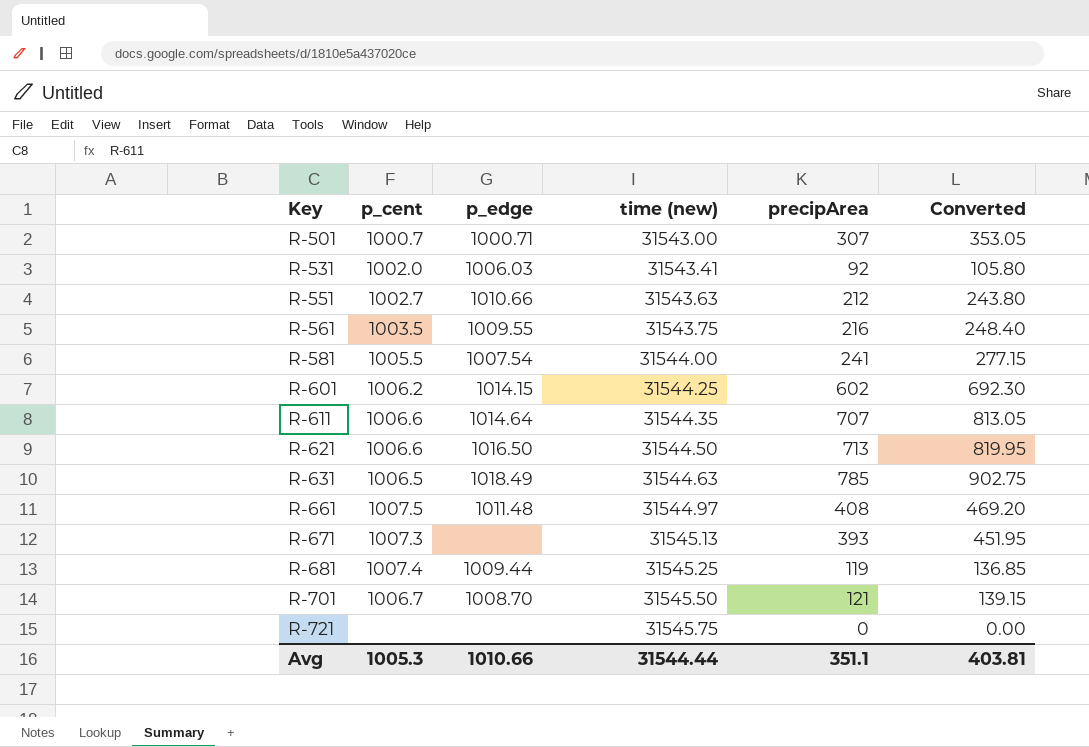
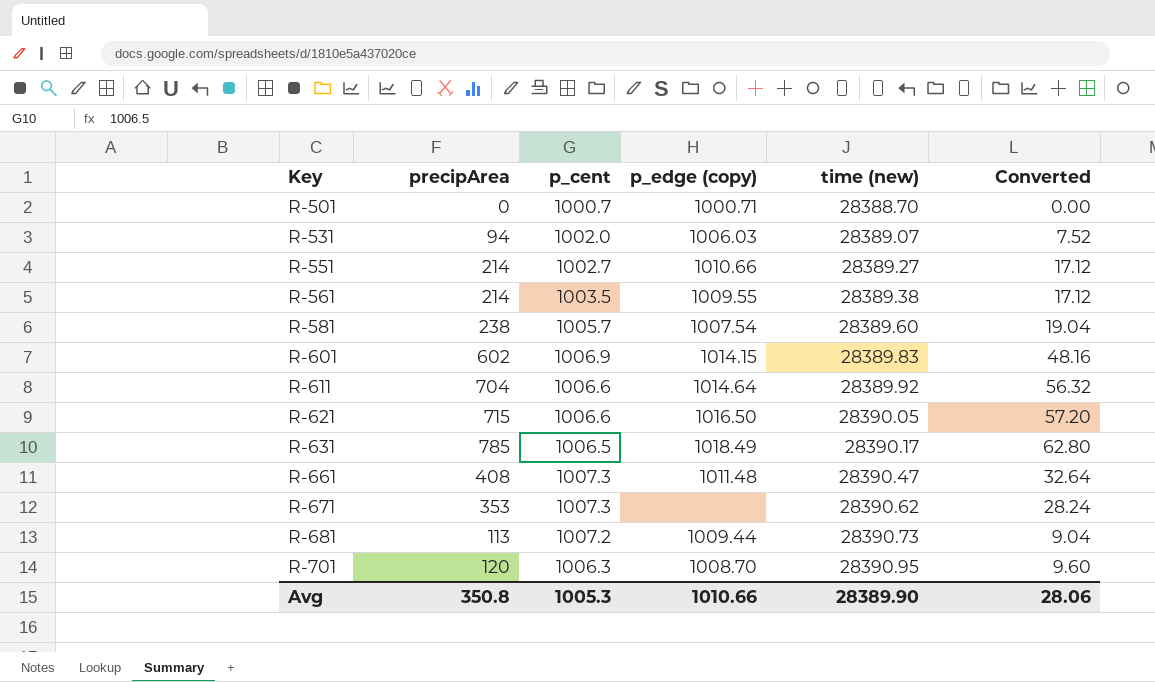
column precipArea | position: 5 -> 2
column name: p_edge -> p_edge (copy)
column Converted | formula: [precipArea] * 1.15 -> [precipArea] * 0.08
row R-721: none | none | 31545.75 | 0 | 0.00 -> none
R-501 | precipArea: 307 -> 0
R-501 | time (new): 31543.00 -> 28388.70
R-531 | precipArea: 92 -> 94
R-531 | time (new): 31543.41 -> 28389.07
R-551 | precipArea: 212 -> 214
R-551 | time (new): 31543.63 -> 28389.27
R-561 | precipArea: 216 -> 214
R-561 | time (new): 31543.75 -> 28389.38
R-581 | precipArea: 241 -> 238
R-581 | p_cent: 1005.5 -> 1005.7
R-581 | time (new): 31544.00 -> 28389.60
R-601 | p_cent: 1006.2 -> 1006.9
R-601 | time (new): 31544.25 -> 28389.83
R-611 | precipArea: 707 -> 704
R-611 | time (new): 31544.35 -> 28389.92
R-621 | precipArea: 713 -> 715
R-621 | time (new): 31544.50 -> 28390.05
R-631 | time (new): 31544.63 -> 28390.17
R-661 | p_cent: 1007.5 -> 1007.3
R-661 | time (new): 31544.97 -> 28390.47
R-671 | precipArea: 393 -> 353
R-671 | time (new): 31545.13 -> 28390.62
R-681 | precipArea: 119 -> 113
R-681 | p_cent: 1007.4 -> 1007.2
R-681 | time (new): 31545.25 -> 28390.73
R-701 | precipArea: 121 -> 120
R-701 | p_cent: 1006.7 -> 1006.3
R-701 | time (new): 31545.50 -> 28390.95
Avg | precipArea: 351.1 -> 350.8
Avg | time (new): 31544.44 -> 28389.90
Avg | Converted: 403.81 -> 28.06

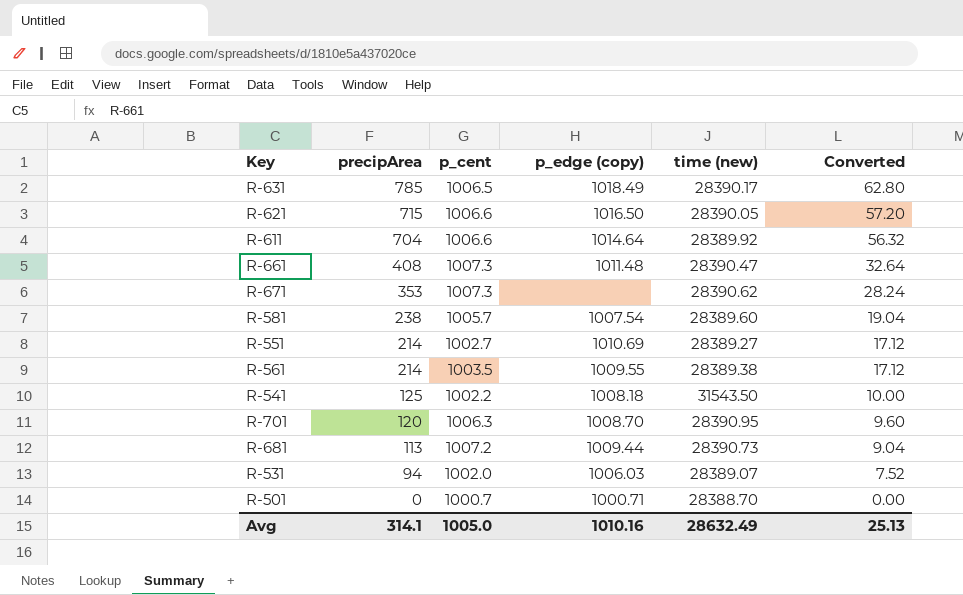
row order: Key ascending -> precipArea descending
row R-601: 602 | 1006.9 | 1014.15 | 28389.83 | 48.16 -> none
R-551 | p_edge (copy): 1010.66 -> 1010.69
row R-541: none -> 125 | 1002.2 | 1008.18 | 31543.50 | 10.00
Avg | precipArea: 350.8 -> 314.1
Avg | p_cent: 1005.3 -> 1005.0
Avg | p_edge (copy): 1010.66 -> 1010.16
Avg | time (new): 28389.90 -> 28632.49
Avg | Converted: 28.06 -> 25.13

